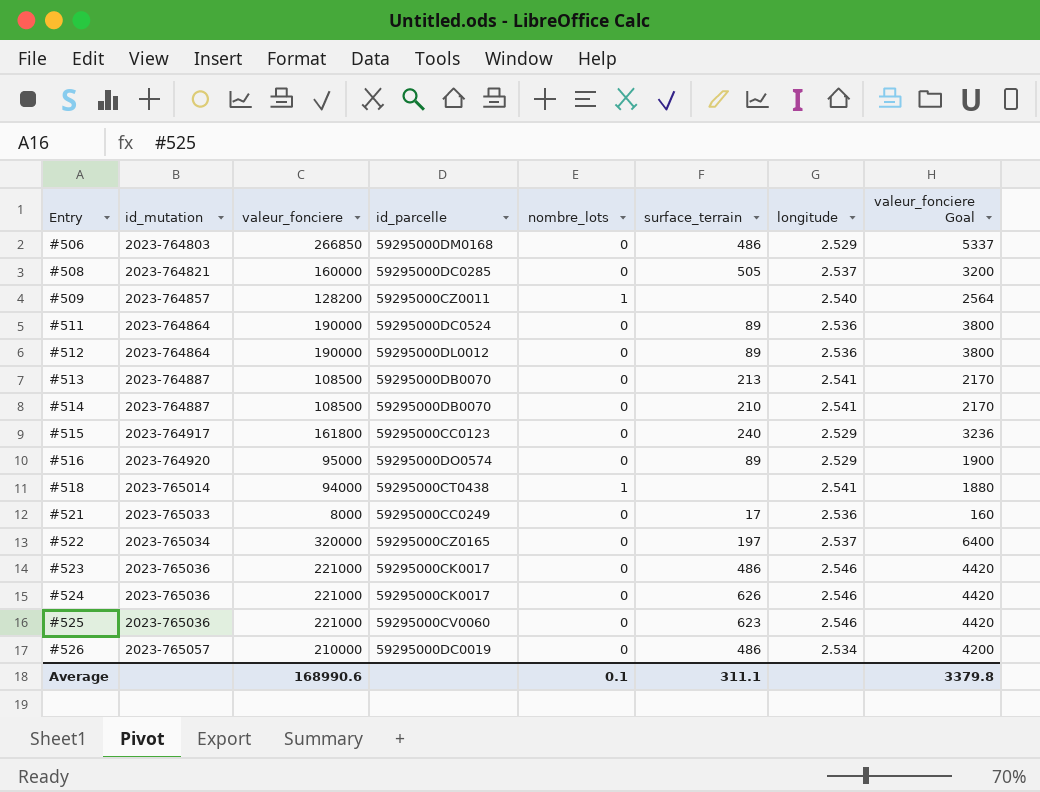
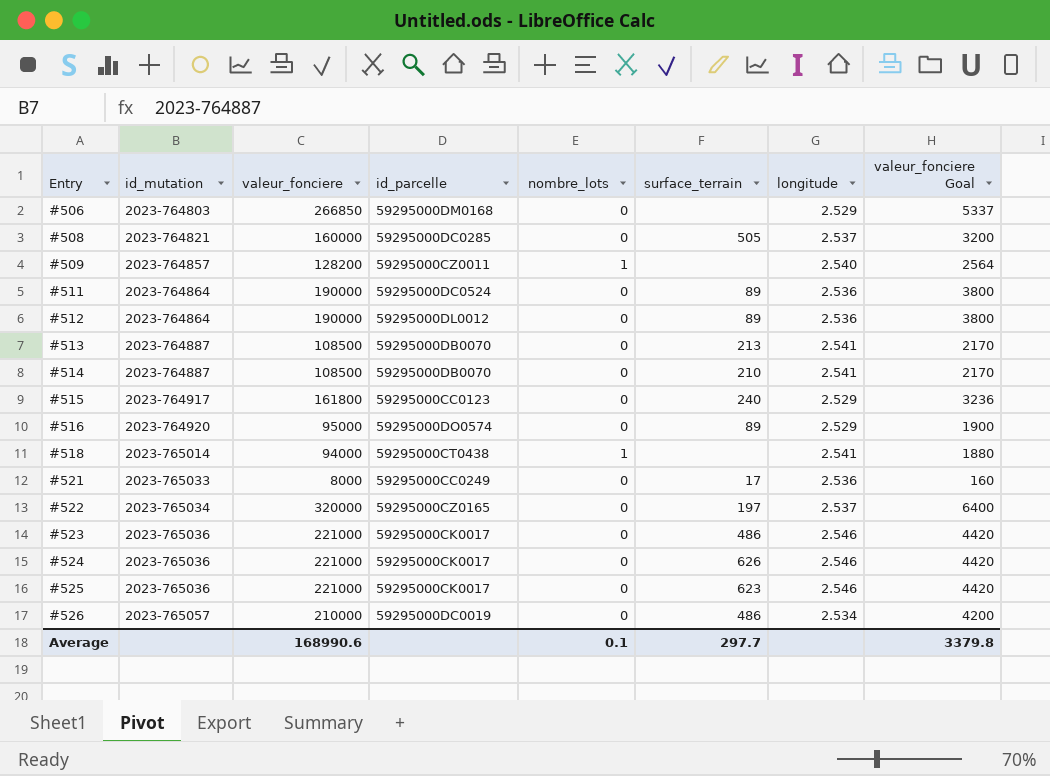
#506 | surface_terrain: 486 -> none
#525 | id_parcelle: 59295000CV0060 -> 59295000CK0017
Average | surface_terrain: 311.1 -> 297.7

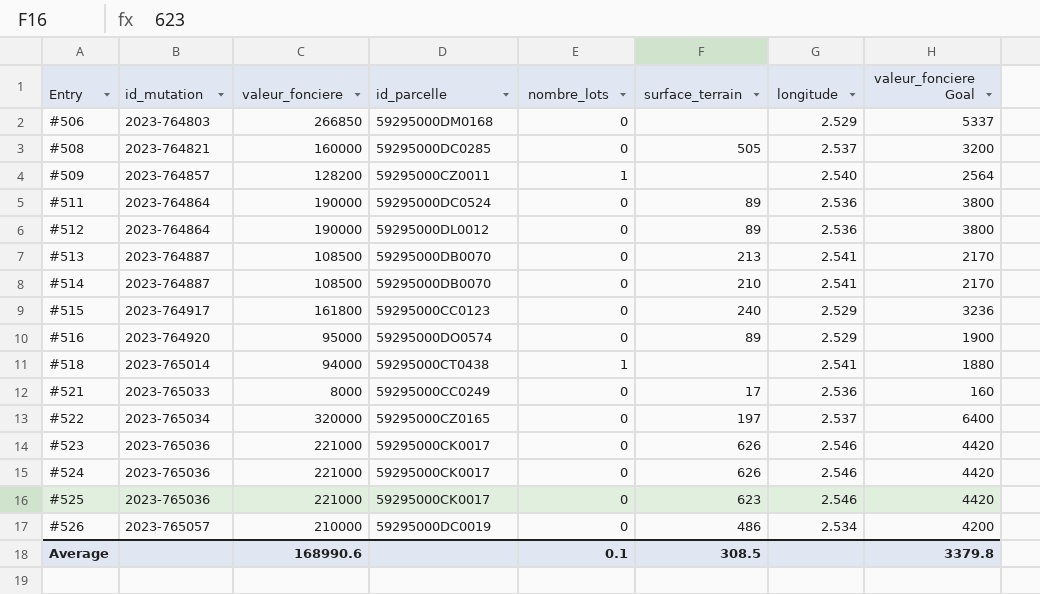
#523 | surface_terrain: 486 -> 626
Average | surface_terrain: 297.7 -> 308.5

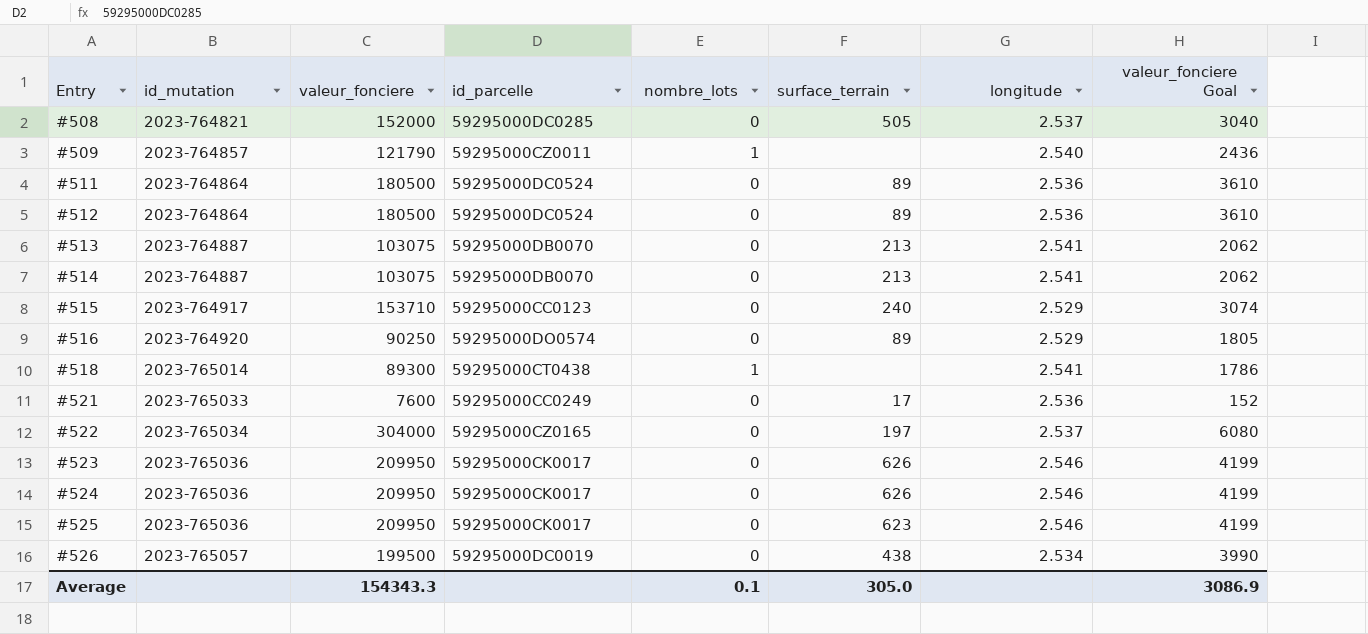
row #506: 2023-764803 | 266850 | 59295000DM0168 | 0 | none | 2.529 | 5337 -> none
#508 | valeur_fonciere: 160000 -> 152000
#508 | valeur_fonciere Goal: 3200 -> 3040
#509 | valeur_fonciere: 128200 -> 121790
#509 | valeur_fonciere Goal: 2564 -> 2436
#511 | valeur_fonciere: 190000 -> 180500
#511 | valeur_fonciere Goal: 3800 -> 3610
#512 | valeur_fonciere: 190000 -> 180500
#512 | id_parcelle: 59295000DL0012 -> 59295000DC0524
#512 | valeur_fonciere Goal: 3800 -> 3610
#513 | valeur_fonciere: 108500 -> 103075
#513 | valeur_fonciere Goal: 2170 -> 2062
#514 | valeur_fonciere: 108500 -> 103075
#514 | surface_terrain: 210 -> 213
#514 | valeur_fonciere Goal: 2170 -> 2062
#515 | valeur_fonciere: 161800 -> 153710
#515 | valeur_fonciere Goal: 3236 -> 3074
#516 | valeur_fonciere: 95000 -> 90250
#516 | valeur_fonciere Goal: 1900 -> 1805
#518 | valeur_fonciere: 94000 -> 89300
#518 | valeur_fonciere Goal: 1880 -> 1786
#521 | valeur_fonciere: 8000 -> 7600
#521 | valeur_fonciere Goal: 160 -> 152
#522 | valeur_fonciere: 320000 -> 304000
#522 | valeur_fonciere Goal: 6400 -> 6080
#523 | valeur_fonciere: 221000 -> 209950
#523 | valeur_fonciere Goal: 4420 -> 4199
#524 | valeur_fonciere: 221000 -> 209950
#524 | valeur_fonciere Goal: 4420 -> 4199
#525 | valeur_fonciere: 221000 -> 209950
#525 | valeur_fonciere Goal: 4420 -> 4199
#526 | valeur_fonciere: 210000 -> 199500
#526 | surface_terrain: 486 -> 438
#526 | valeur_fonciere Goal: 4200 -> 3990
Average | valeur_fonciere: 168990.6 -> 154343.3
Average | surface_terrain: 308.5 -> 305.0
Average | valeur_fonciere Goal: 3379.8 -> 3086.9

